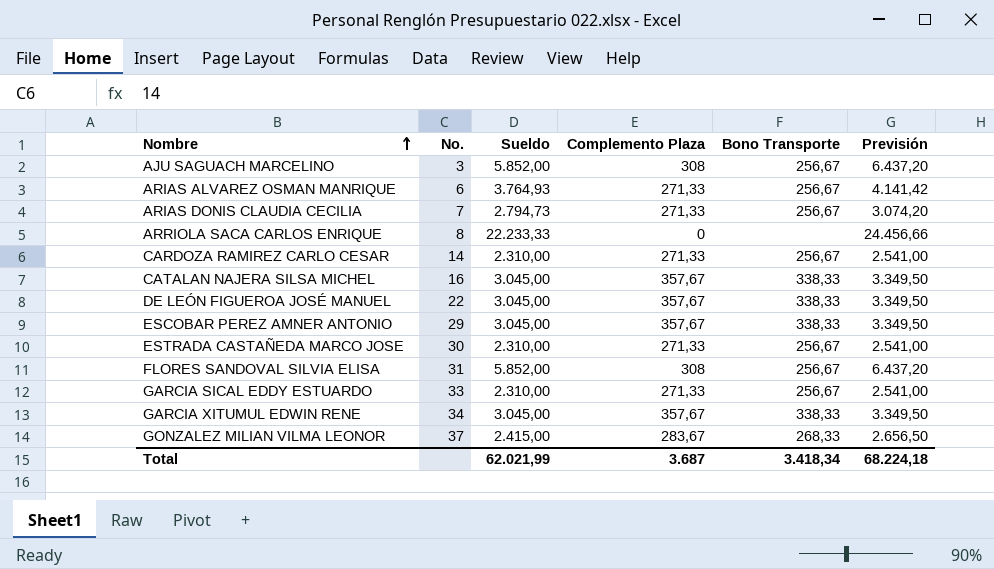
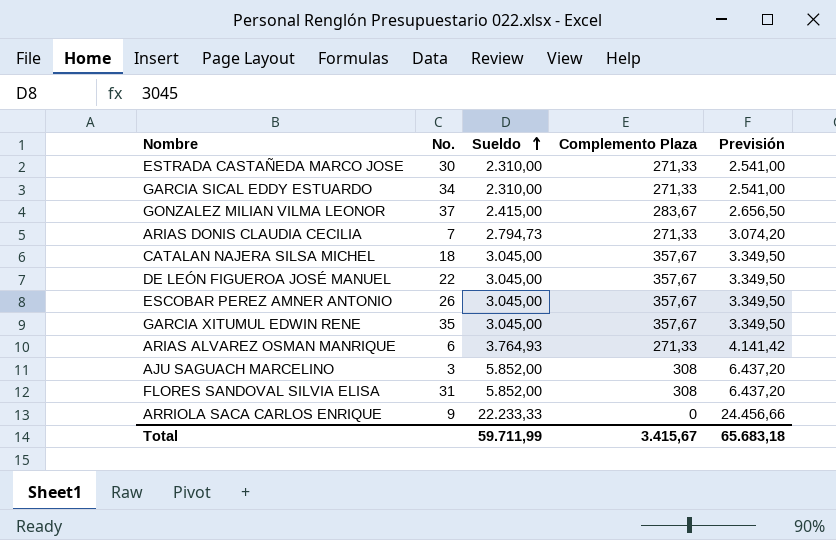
row order: Nombre ascending -> Sueldo ascending
column Bono Transporte | position: 5 -> none
row CARDOZA RAMIREZ CARLO CESAR: 14 | 2.310,00 | 271,33 | 256,67 | 2.541,00 -> none
GARCIA SICAL EDDY ESTUARDO | No.: 33 -> 34
CATALAN NAJERA SILSA MICHEL | No.: 16 -> 18
ESCOBAR PEREZ AMNER ANTONIO | No.: 29 -> 26
GARCIA XITUMUL EDWIN RENE | No.: 34 -> 35
ARRIOLA SACA CARLOS ENRIQUE | No.: 8 -> 9
Total | Sueldo: 62.021,99 -> 59.711,99
Total | Complemento Plaza: 3.687 -> 3.415,67
Total | Previsión: 68.224,18 -> 65.683,18

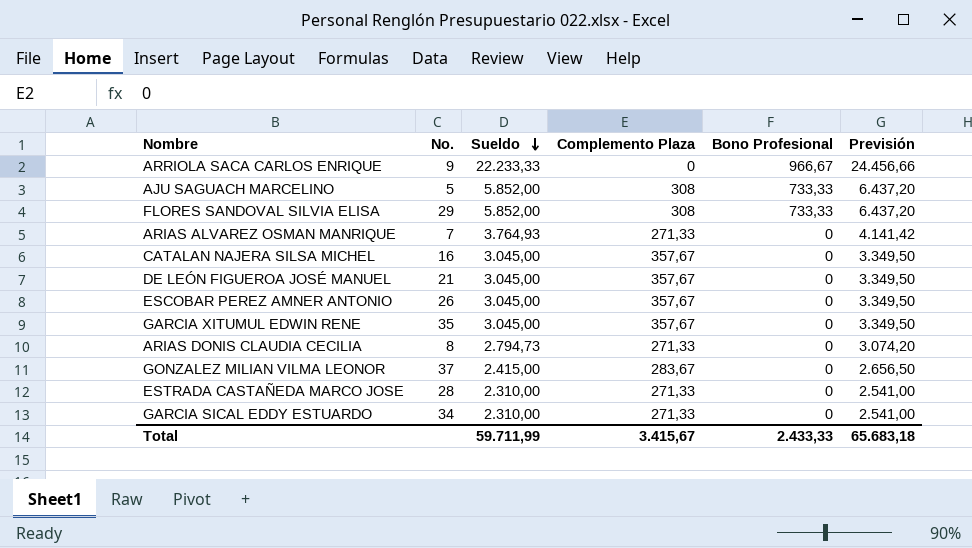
row order: Sueldo ascending -> Sueldo descending
column Bono Profesional | position: none -> 5
AJU SAGUACH MARCELINO | No.: 3 -> 5
FLORES SANDOVAL SILVIA ELISA | No.: 31 -> 29
ARIAS ALVAREZ OSMAN MANRIQUE | No.: 6 -> 7
CATALAN NAJERA SILSA MICHEL | No.: 18 -> 16
DE LEÓN FIGUEROA JOSÉ MANUEL | No.: 22 -> 21
ARIAS DONIS CLAUDIA CECILIA | No.: 7 -> 8
ESTRADA CASTAÑEDA MARCO JOSE | No.: 30 -> 28

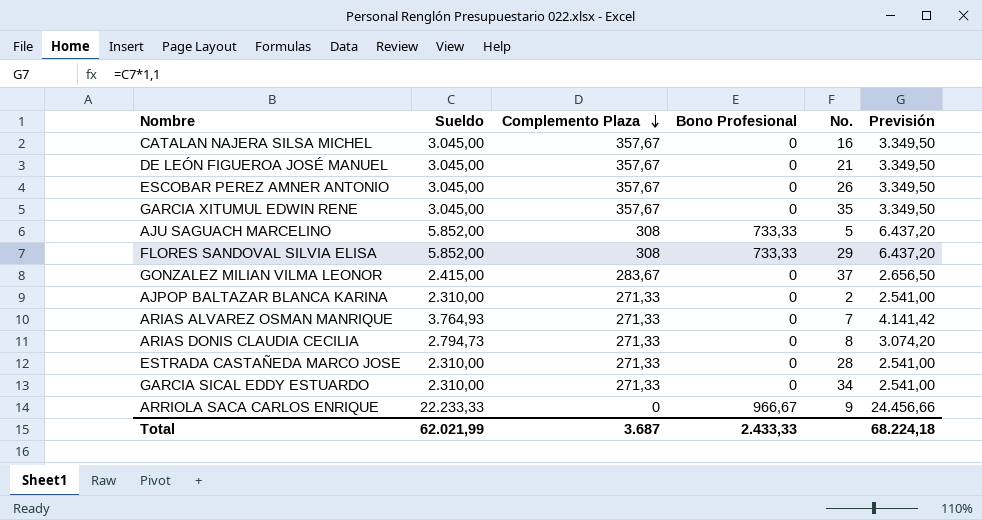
row order: Sueldo descending -> Complemento Plaza descending
column No. | position: 2 -> 5
row AJPOP BALTAZAR BLANCA KARINA: none -> 2.310,00 | 271,33 | 0 | 2 | 2.541,00
Total | Sueldo: 59.711,99 -> 62.021,99
Total | Complemento Plaza: 3.415,67 -> 3.687
Total | Previsión: 65.683,18 -> 68.224,18

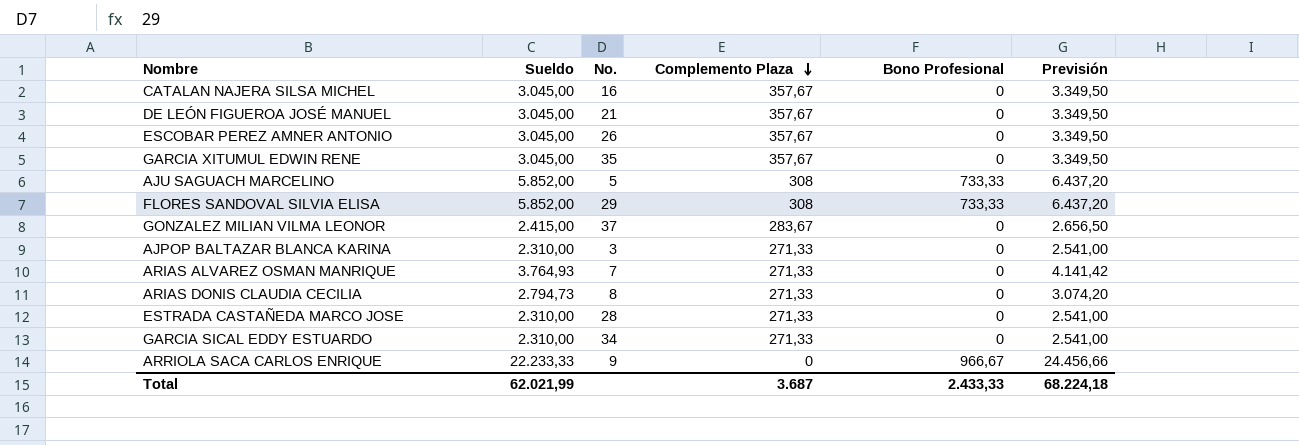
column No. | position: 5 -> 3
AJPOP BALTAZAR BLANCA KARINA | No.: 2 -> 3

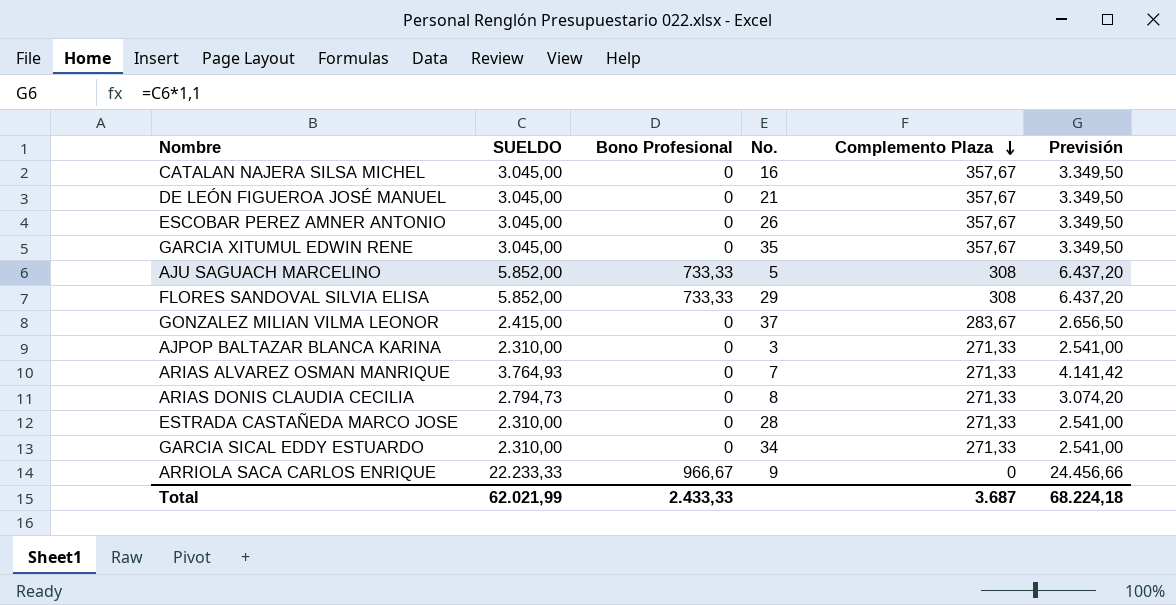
column name: Sueldo -> SUELDO
column Bono Profesional | position: 5 -> 3

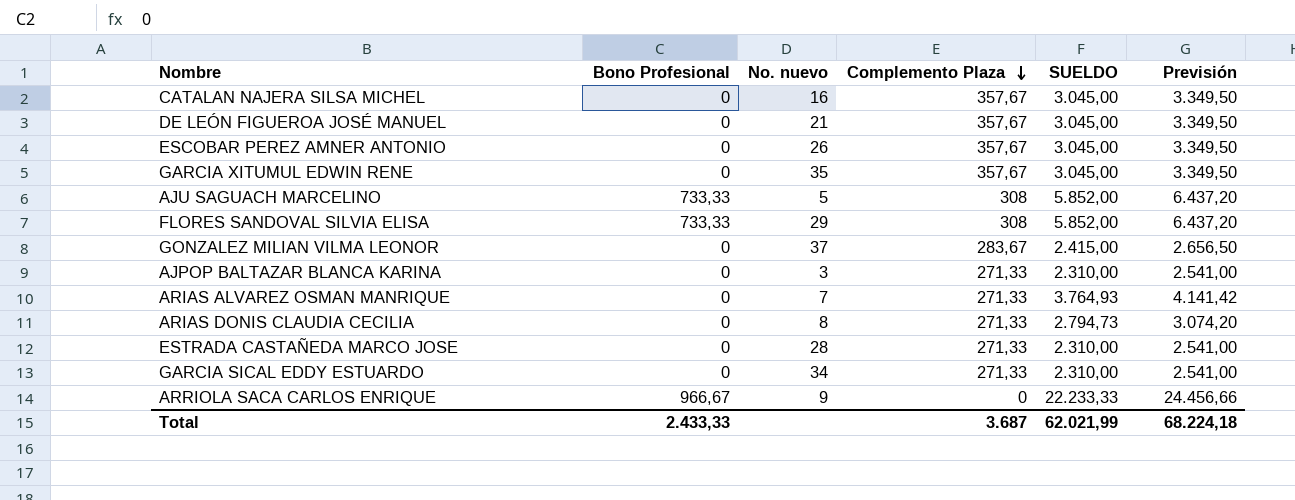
column name: No. -> No. nuevo
column SUELDO | position: 2 -> 5

